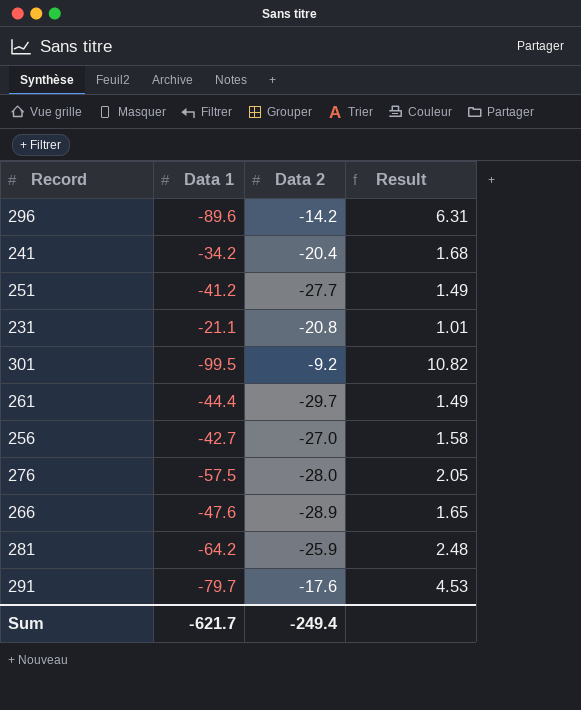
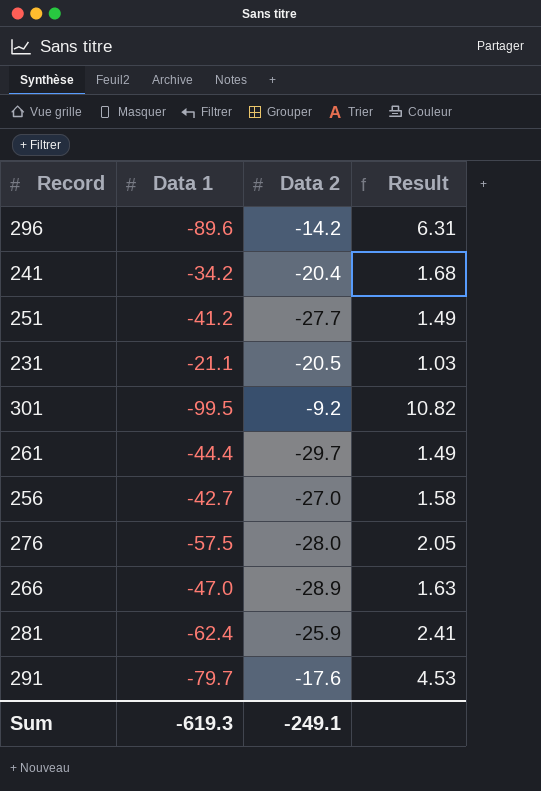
231 | Data 2: -20.8 -> -20.5
231 | Result: 1.01 -> 1.03
266 | Data 1: -47.6 -> -47.0
266 | Result: 1.65 -> 1.63
281 | Data 1: -64.2 -> -62.4
281 | Result: 2.48 -> 2.41
Sum | Data 1: -621.7 -> -619.3
Sum | Data 2: -249.4 -> -249.1

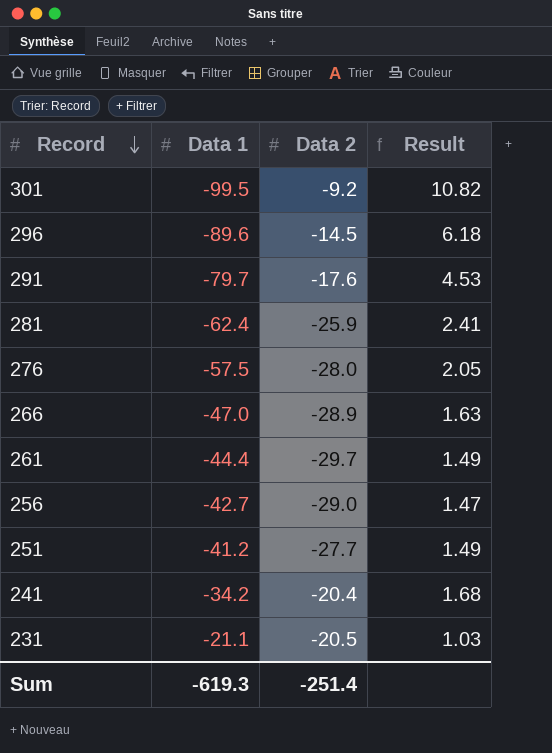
row order: none -> Record descending
296 | Data 2: -14.2 -> -14.5
296 | Result: 6.31 -> 6.18
256 | Data 2: -27.0 -> -29.0
256 | Result: 1.58 -> 1.47
Sum | Data 2: -249.1 -> -251.4

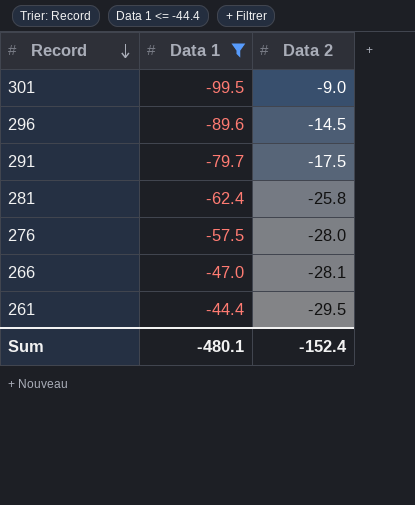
filter: none -> Data 1 <= -44.4
column Result | formula: [Data 1] / [Data 2] -> none
301 | Data 2: -9.2 -> -9.0
291 | Data 2: -17.6 -> -17.5
281 | Data 2: -25.9 -> -25.8
266 | Data 2: -28.9 -> -28.1
261 | Data 2: -29.7 -> -29.5
Sum | Data 1: -619.3 -> -480.1
Sum | Data 2: -251.4 -> -152.4

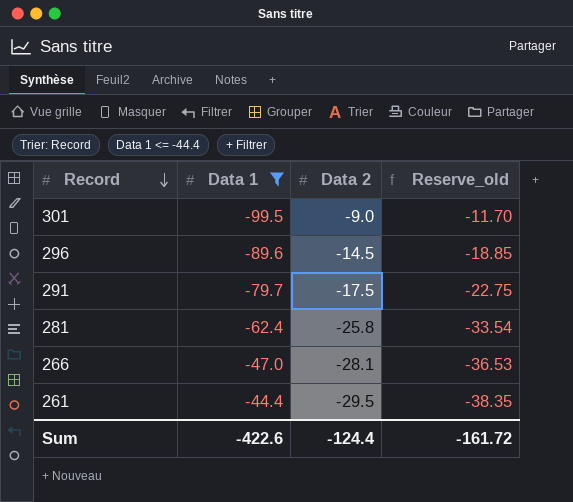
column Reserve_old | formula: none -> [Data 2] * 1.3
row 276: -57.5 | -28.0 -> none
Sum | Data 1: -480.1 -> -422.6
Sum | Data 2: -152.4 -> -124.4

